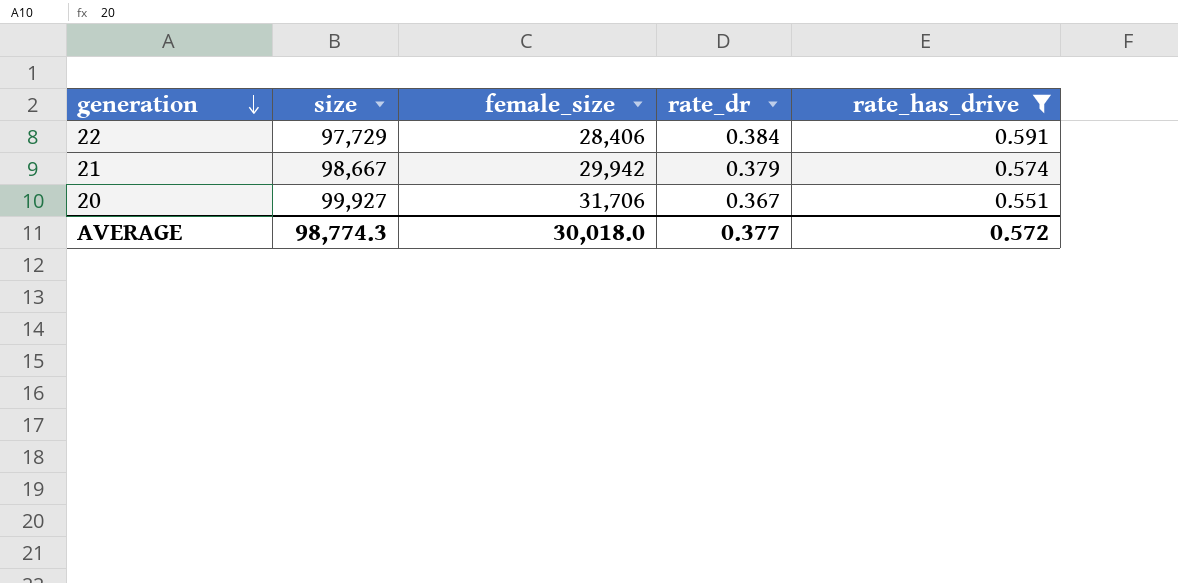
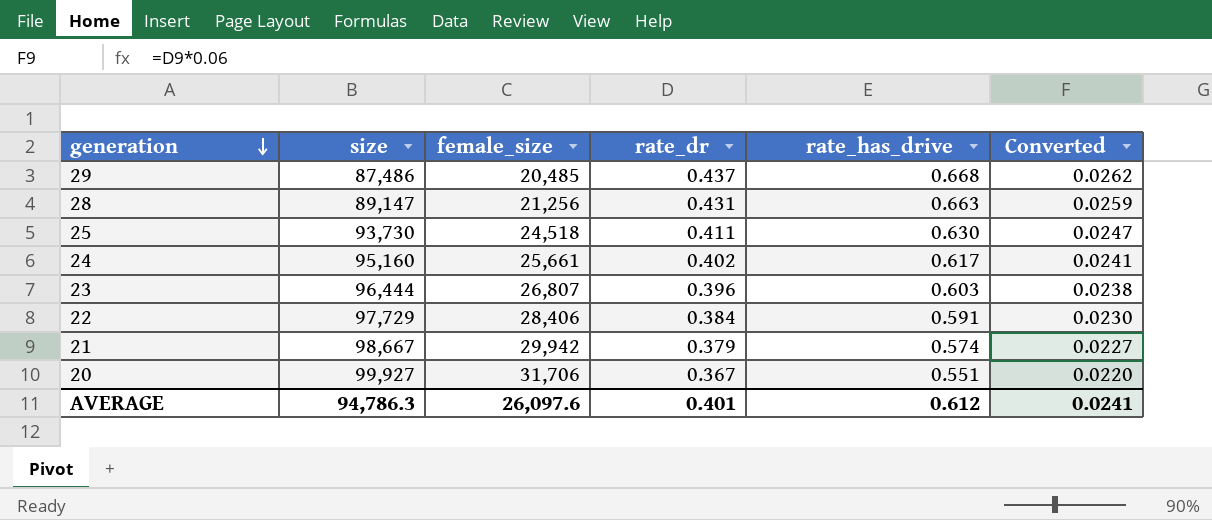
filter: rate_has_drive <= 0.591 -> none
column Converted | formula: none -> [rate_dr] * 0.06
AVERAGE | size: 98,774.3 -> 94,786.3
AVERAGE | female_size: 30,018.0 -> 26,097.6
AVERAGE | rate_dr: 0.377 -> 0.401
AVERAGE | rate_has_drive: 0.572 -> 0.612

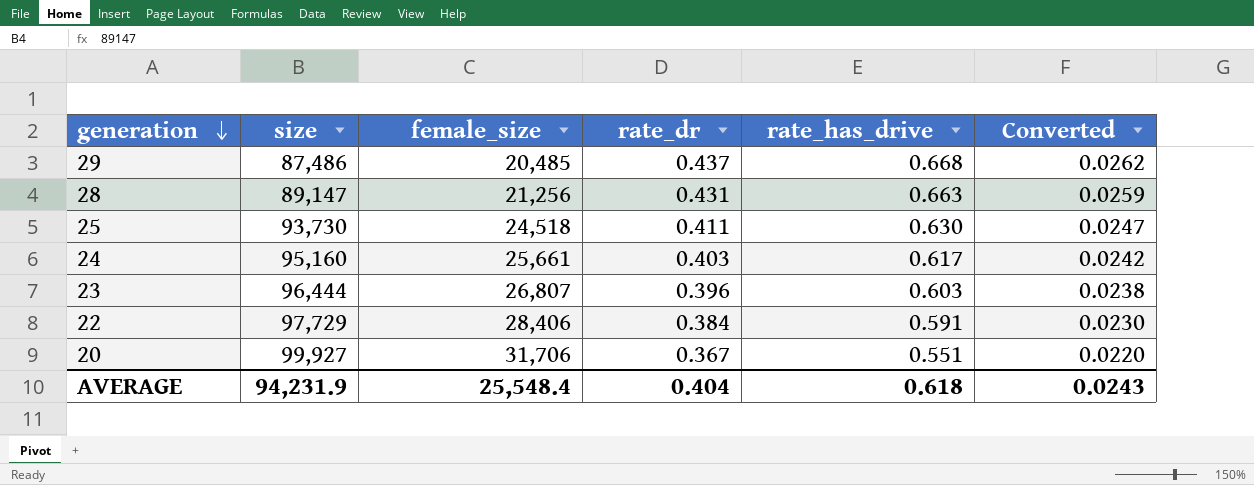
row 21: 98,667 | 29,942 | 0.379 | 0.574 | 0.0227 -> none
24 | rate_dr: 0.402 -> 0.403
24 | Converted: 0.0241 -> 0.0242
AVERAGE | size: 94,786.3 -> 94,231.9
AVERAGE | female_size: 26,097.6 -> 25,548.4
AVERAGE | rate_dr: 0.401 -> 0.404
AVERAGE | rate_has_drive: 0.612 -> 0.618
AVERAGE | Converted: 0.0241 -> 0.0243

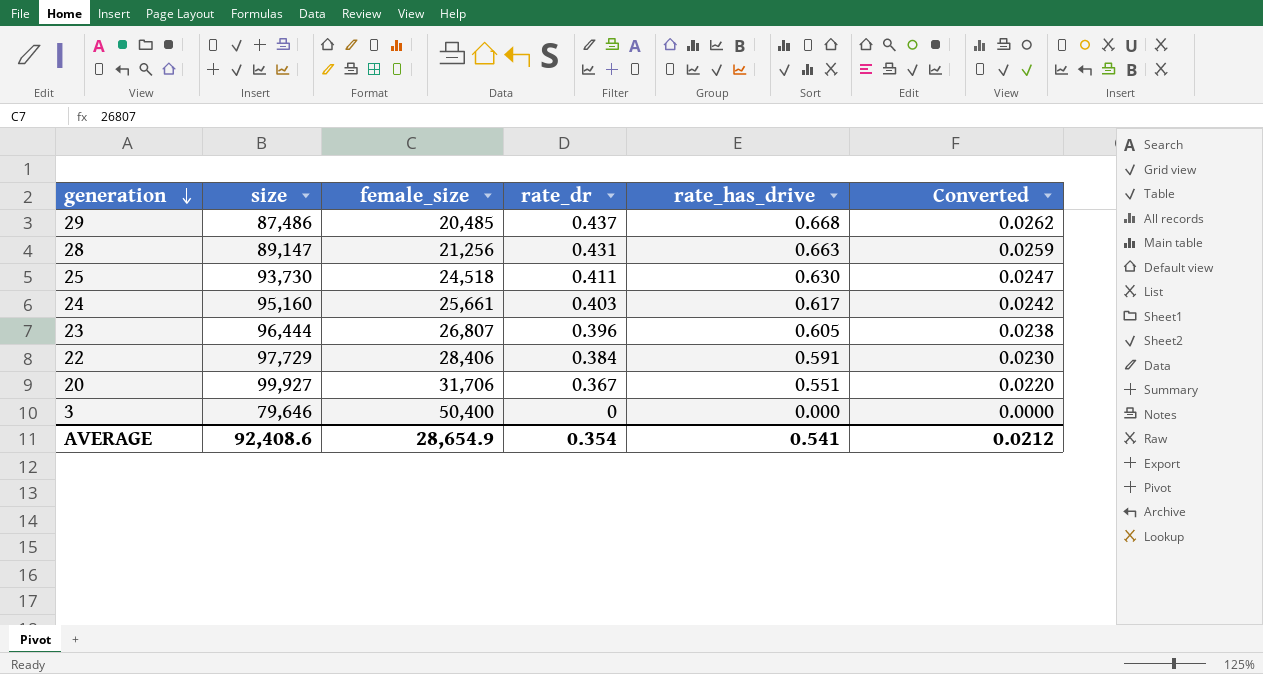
23 | rate_has_drive: 0.603 -> 0.605
row 3: none -> 79,646 | 50,400 | 0 | 0.000 | 0.0000
AVERAGE | size: 94,231.9 -> 92,408.6
AVERAGE | female_size: 25,548.4 -> 28,654.9
AVERAGE | rate_dr: 0.404 -> 0.354
AVERAGE | rate_has_drive: 0.618 -> 0.541
AVERAGE | Converted: 0.0243 -> 0.0212

